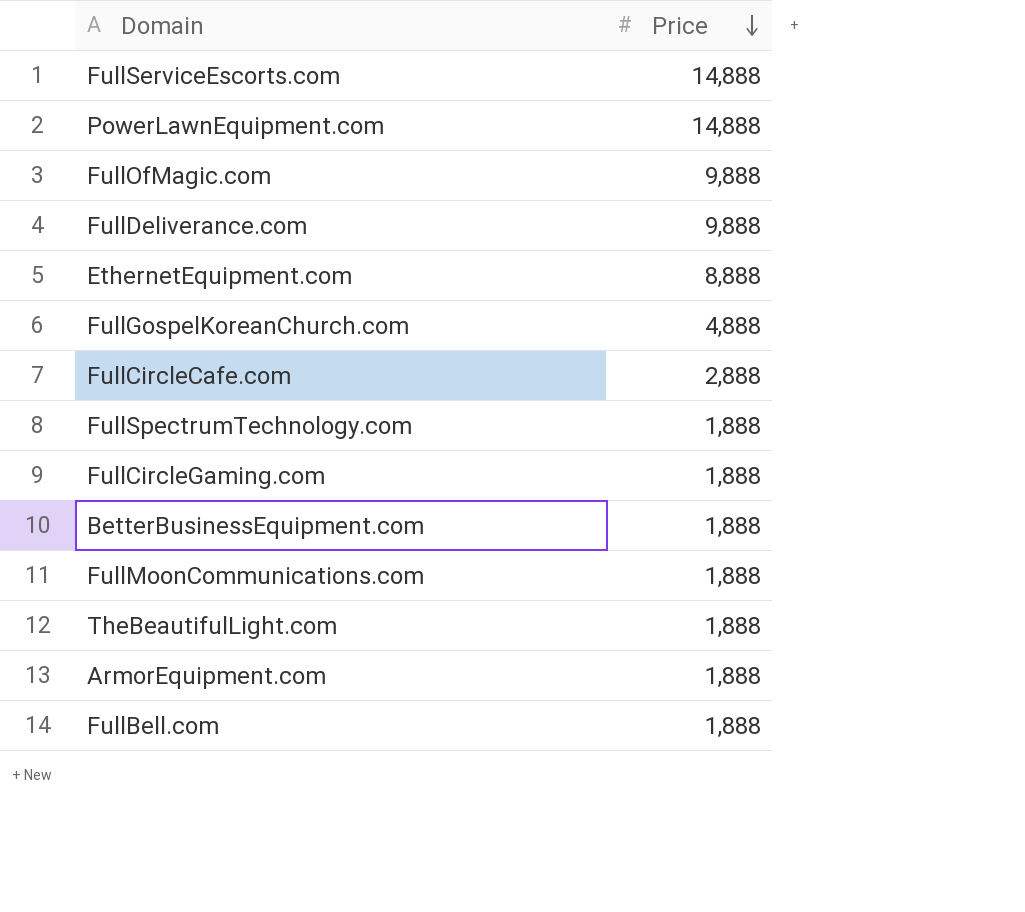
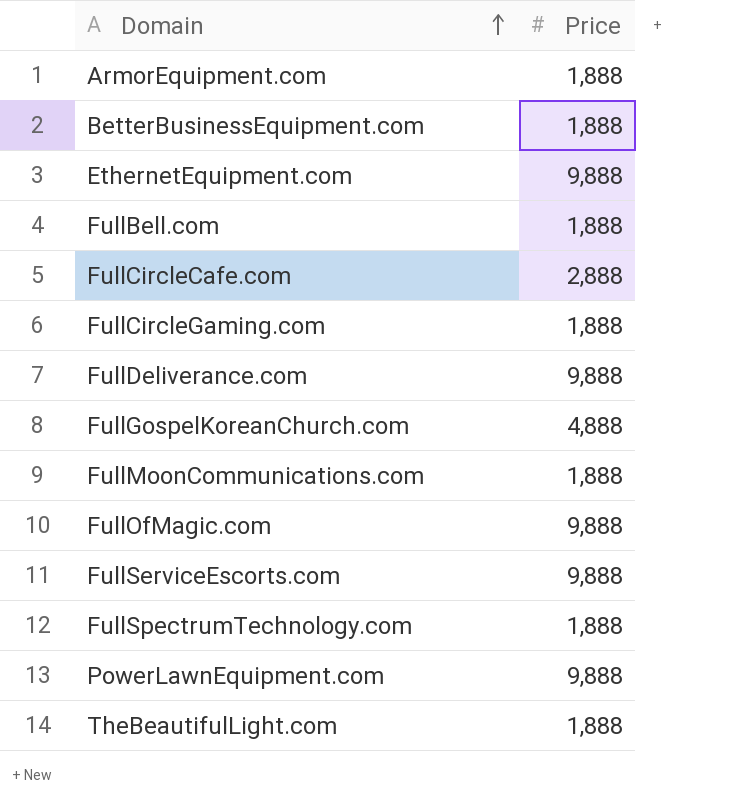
row order: Price descending -> Domain ascending
EthernetEquipment.com | Price: 8,888 -> 9,888
FullServiceEscorts.com | Price: 14,888 -> 9,888
PowerLawnEquipment.com | Price: 14,888 -> 9,888

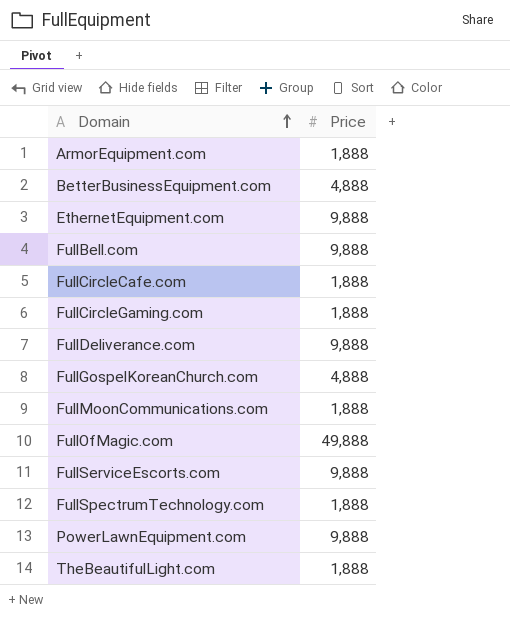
BetterBusinessEquipment.com | Price: 1,888 -> 4,888
FullBell.com | Price: 1,888 -> 9,888
FullCircleCafe.com | Price: 2,888 -> 1,888
FullOfMagic.com | Price: 9,888 -> 49,888

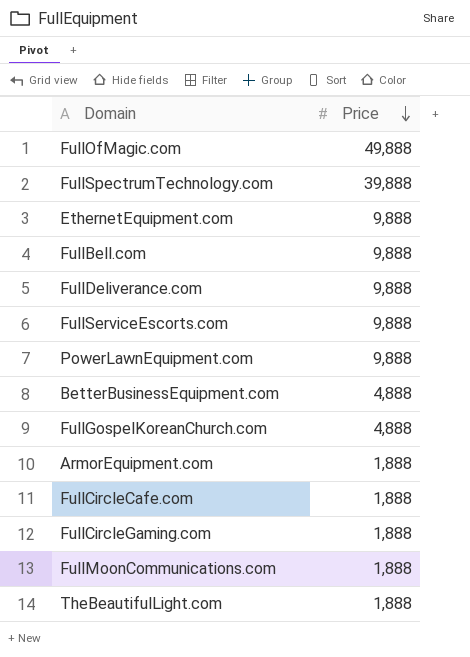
row order: Domain ascending -> Price descending
FullSpectrumTechnology.com | Price: 1,888 -> 39,888

